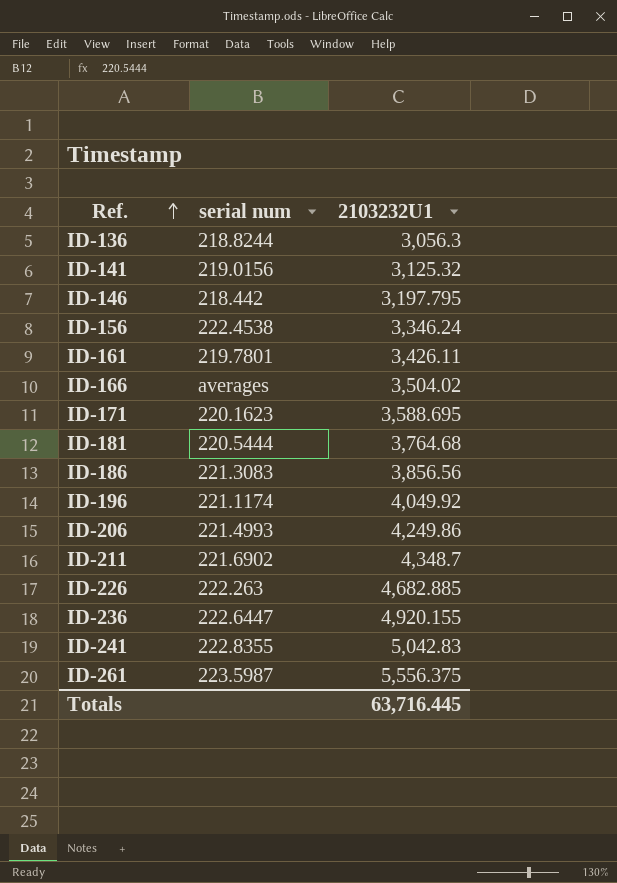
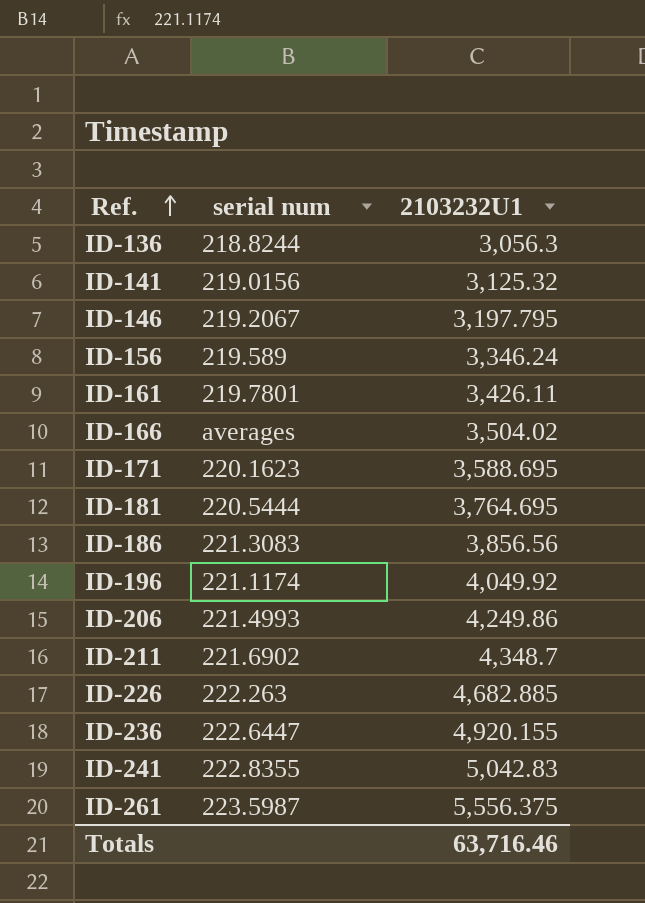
ID-146 | serial num: 218.442 -> 219.2067
ID-156 | serial num: 222.4538 -> 219.589
ID-181 | 2103232U1: 3,764.68 -> 3,764.695
Totals | 2103232U1: 63,716.445 -> 63,716.46

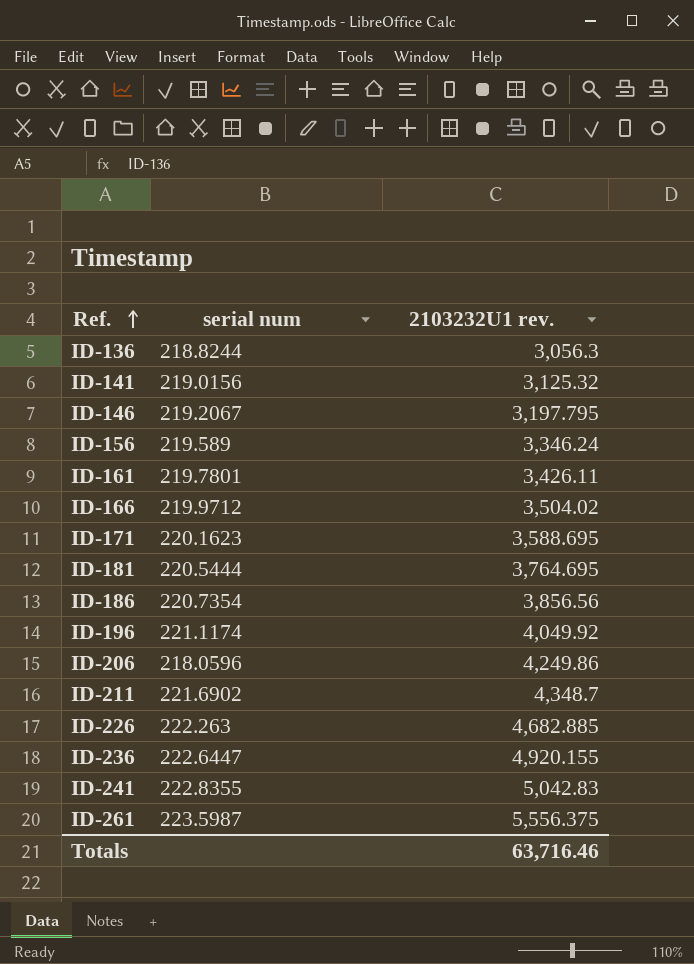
column name: 2103232U1 -> 2103232U1 rev.
ID-166 | serial num: averages -> 219.9712
ID-186 | serial num: 221.3083 -> 220.7354
ID-206 | serial num: 221.4993 -> 218.0596

